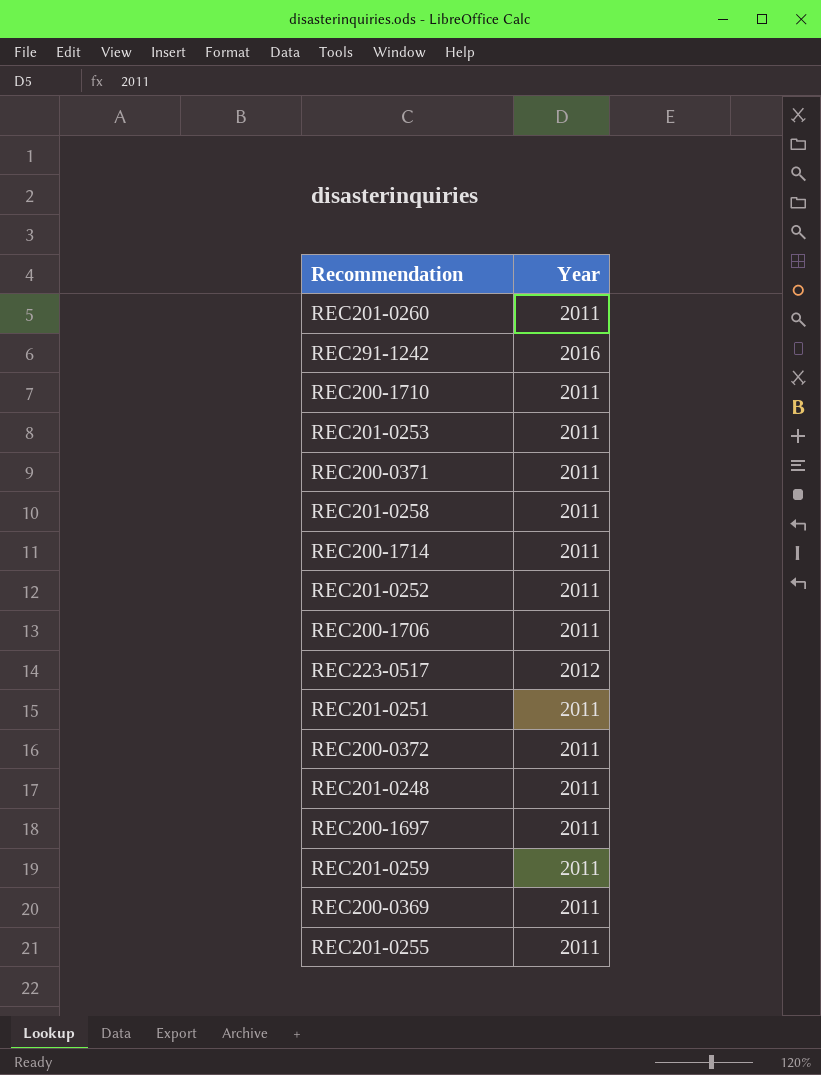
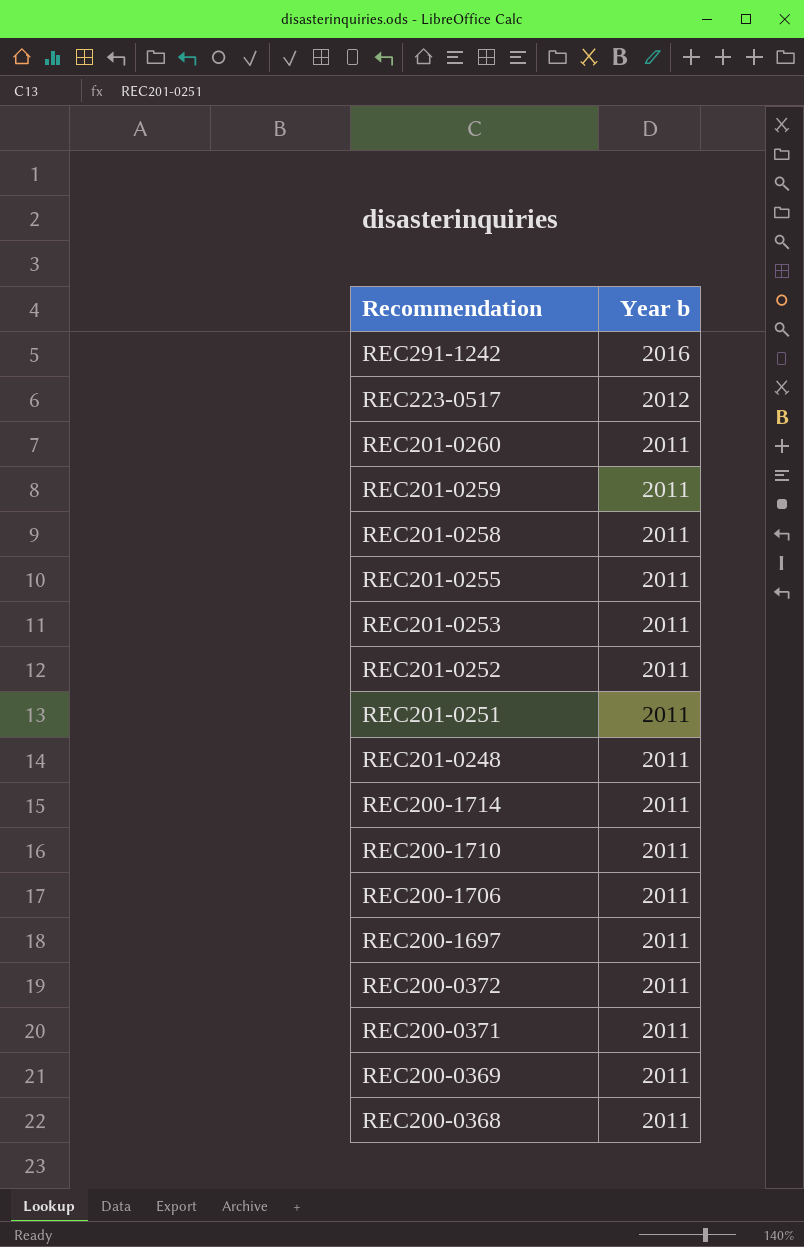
row order: none -> Recommendation descending
column name: Year -> Year b
row REC200-0368: none -> 2011

